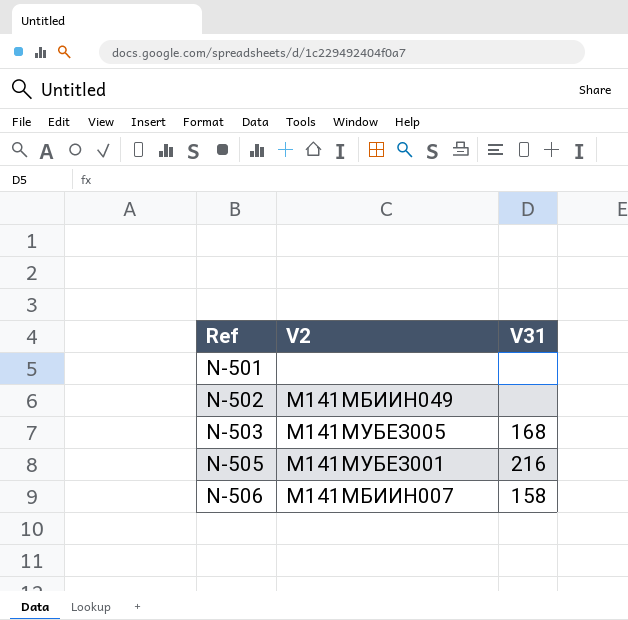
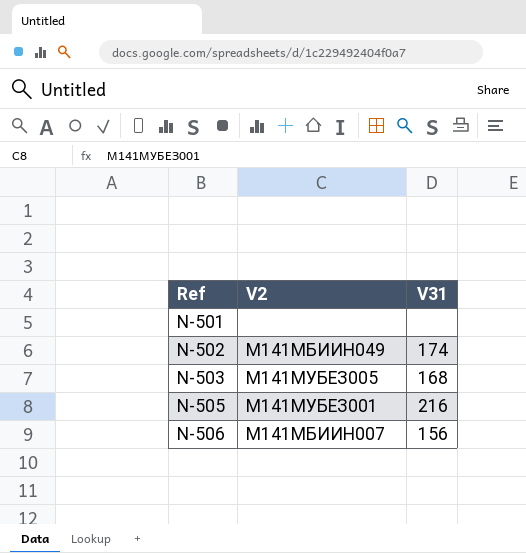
N-502 | V31: none -> 174
N-506 | V31: 158 -> 156

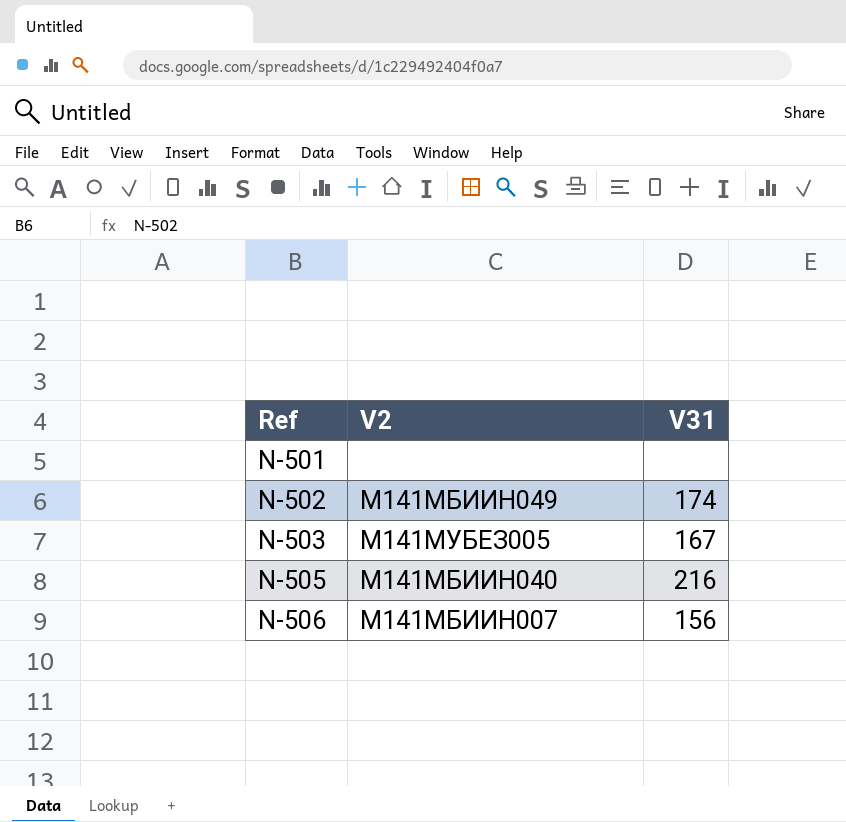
N-503 | V31: 168 -> 167
N-505 | V2: М141МУБЕЗ001 -> М141МБИИН040

